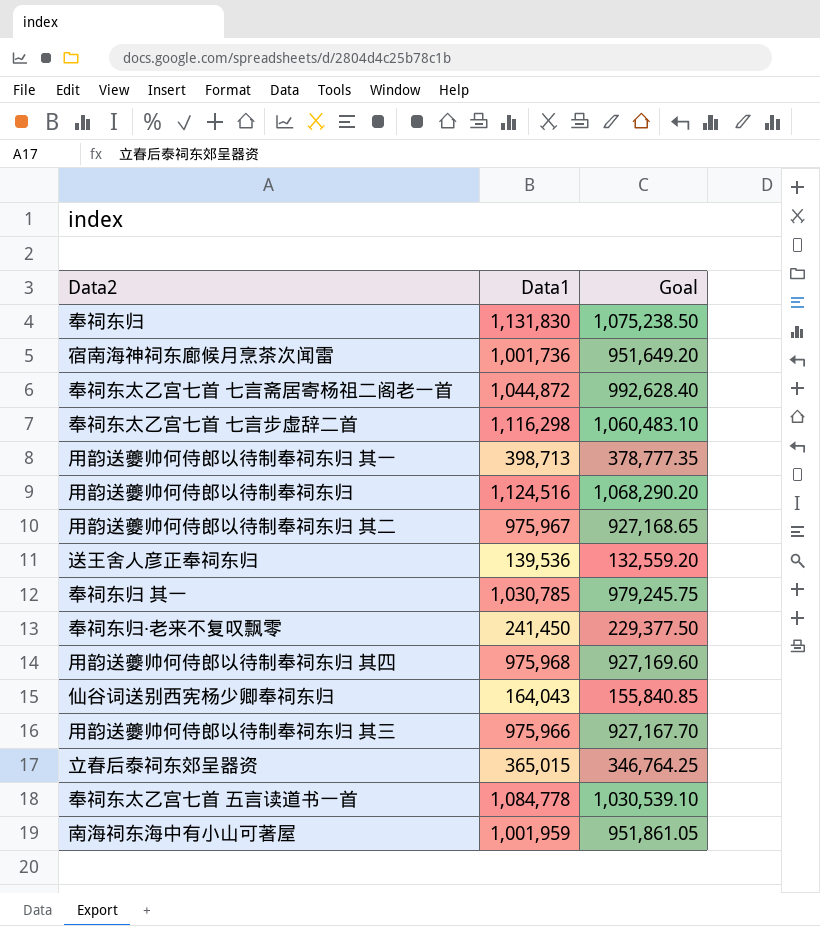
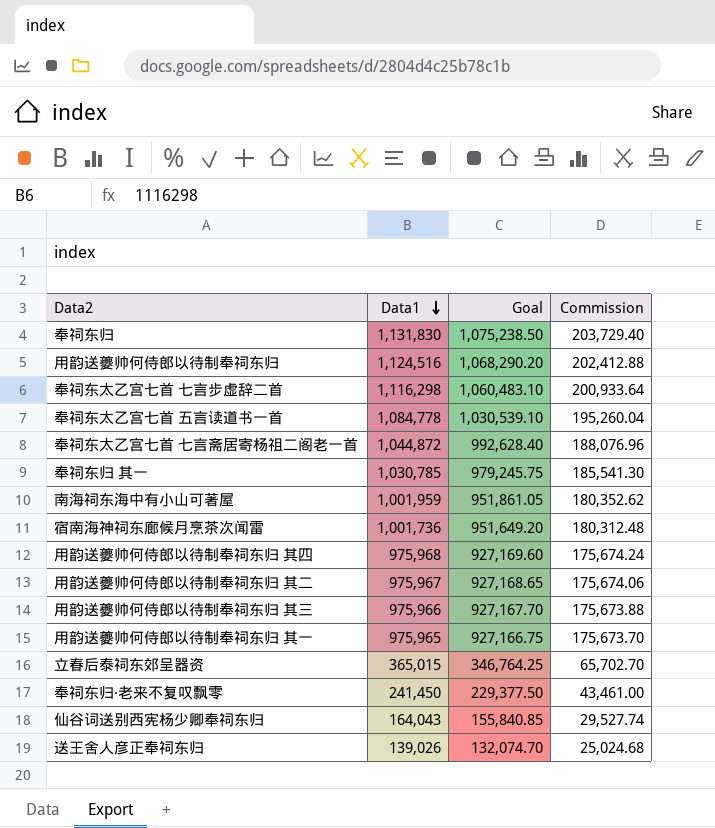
row order: none -> Data1 descending
column Commission | formula: none -> [Data1] * 0.18
用韵送夔帅何侍郎以待制奉祠东归 其一 | Data1: 398,713 -> 975,965
用韵送夔帅何侍郎以待制奉祠东归 其一 | Goal: 378,777.35 -> 927,166.75
送王舍人彦正奉祠东归 | Data1: 139,536 -> 139,026
送王舍人彦正奉祠东归 | Goal: 132,559.20 -> 132,074.70

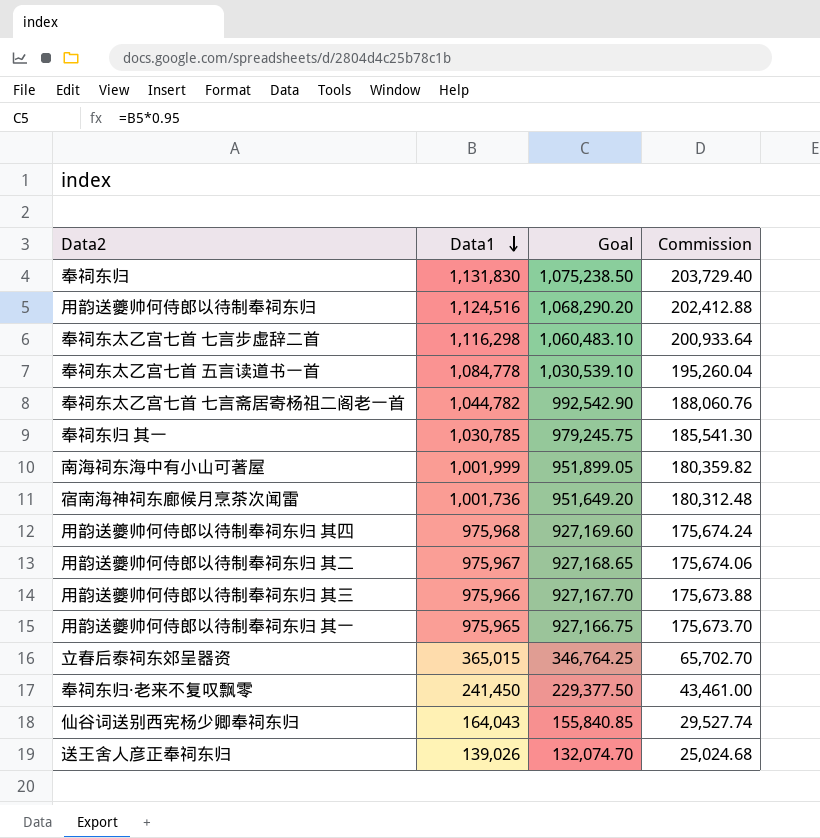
奉祠东太乙宫七首 七言斋居寄杨祖二阁老一首 | Data1: 1,044,872 -> 1,044,782
奉祠东太乙宫七首 七言斋居寄杨祖二阁老一首 | Goal: 992,628.40 -> 992,542.90
奉祠东太乙宫七首 七言斋居寄杨祖二阁老一首 | Commission: 188,076.96 -> 188,060.76
南海祠东海中有小山可著屋 | Data1: 1,001,959 -> 1,001,999
南海祠东海中有小山可著屋 | Goal: 951,861.05 -> 951,899.05
南海祠东海中有小山可著屋 | Commission: 180,352.62 -> 180,359.82

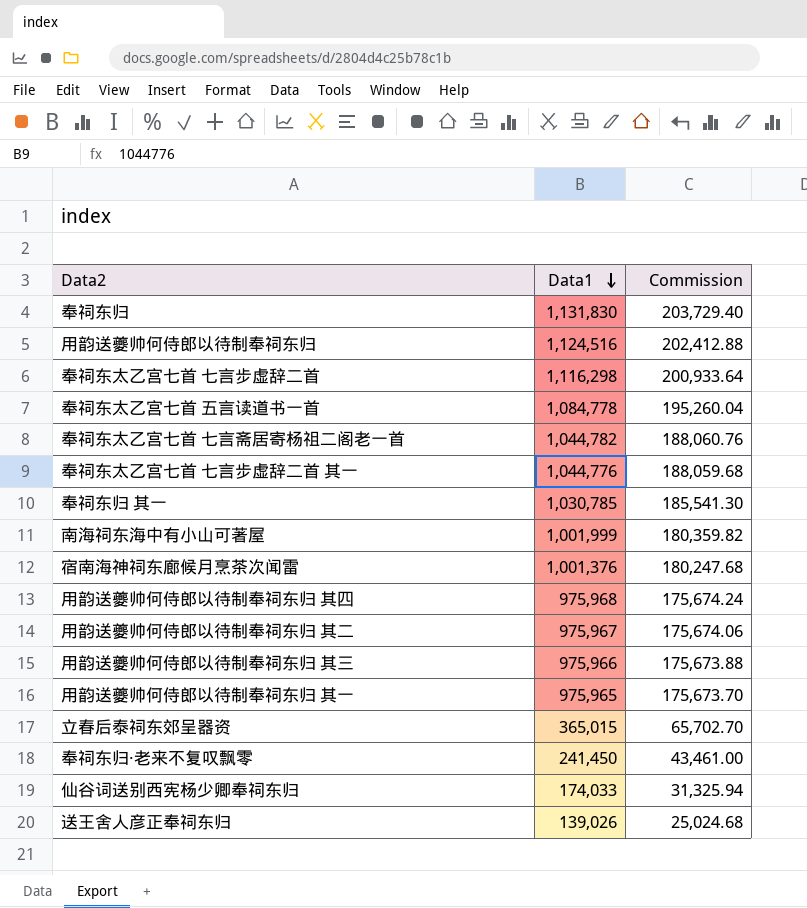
column Goal | formula: [Data1] * 0.95 -> none
row 奉祠东太乙宫七首 七言步虚辞二首 其一: none -> 1,044,776 | 188,059.68
宿南海神祠东廊候月烹茶次闻雷 | Data1: 1,001,736 -> 1,001,376
宿南海神祠东廊候月烹茶次闻雷 | Commission: 180,312.48 -> 180,247.68
仙谷词送别西宪杨少卿奉祠东归 | Data1: 164,043 -> 174,033
仙谷词送别西宪杨少卿奉祠东归 | Commission: 29,527.74 -> 31,325.94

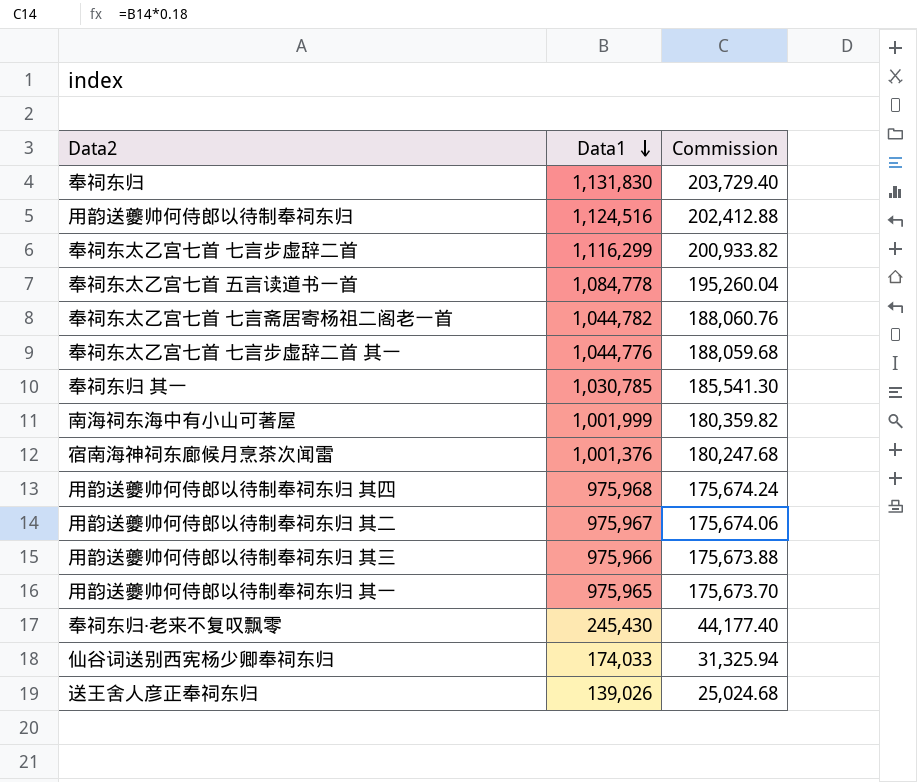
row 立春后泰祠东郊呈器资: 365,015 | 65,702.70 -> none
奉祠东太乙宫七首 七言步虚辞二首 | Data1: 1,116,298 -> 1,116,299
奉祠东太乙宫七首 七言步虚辞二首 | Commission: 200,933.64 -> 200,933.82
奉祠东归·老来不复叹飘零 | Data1: 241,450 -> 245,430
奉祠东归·老来不复叹飘零 | Commission: 43,461.00 -> 44,177.40

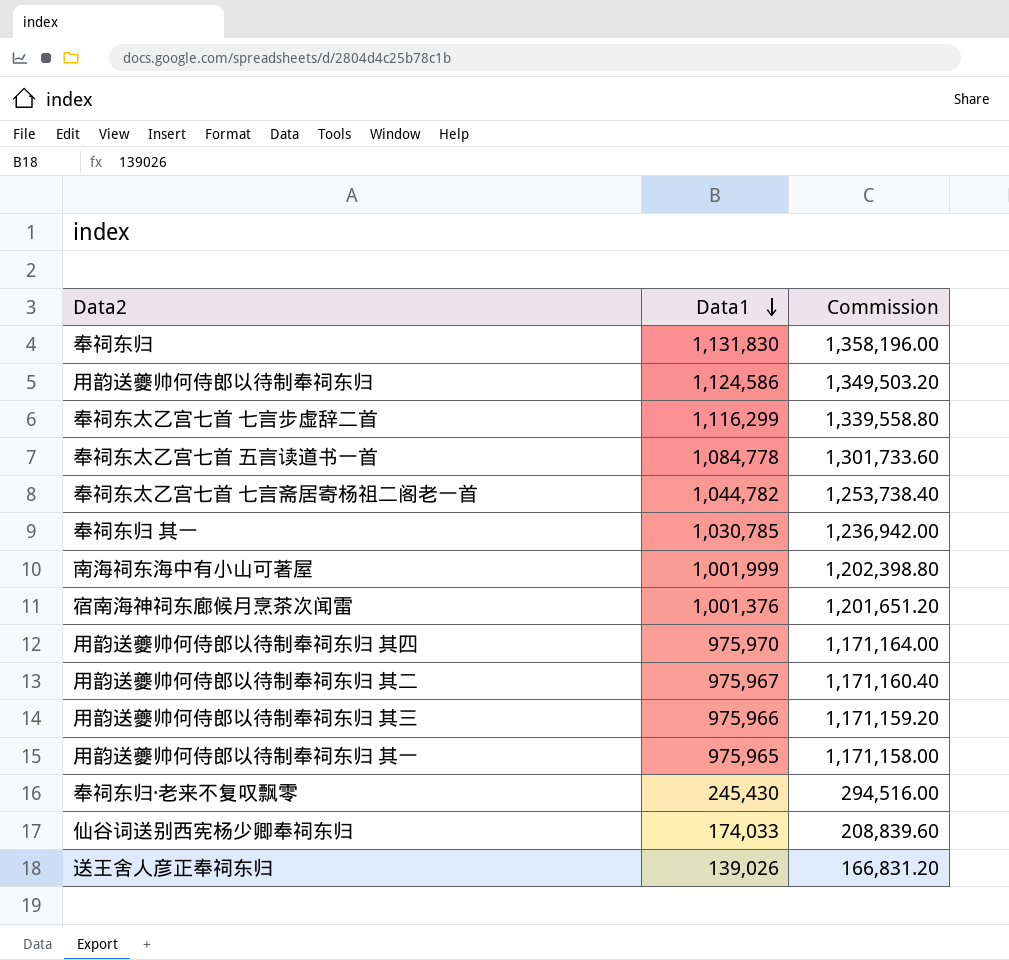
column Commission | formula: [Data1] * 0.18 -> [Data1] * 1.2
row 奉祠东太乙宫七首 七言步虚辞二首 其一: 1,044,776 | 188,059.68 -> none
用韵送夔帅何侍郎以待制奉祠东归 | Data1: 1,124,516 -> 1,124,586
用韵送夔帅何侍郎以待制奉祠东归 其四 | Data1: 975,968 -> 975,970

